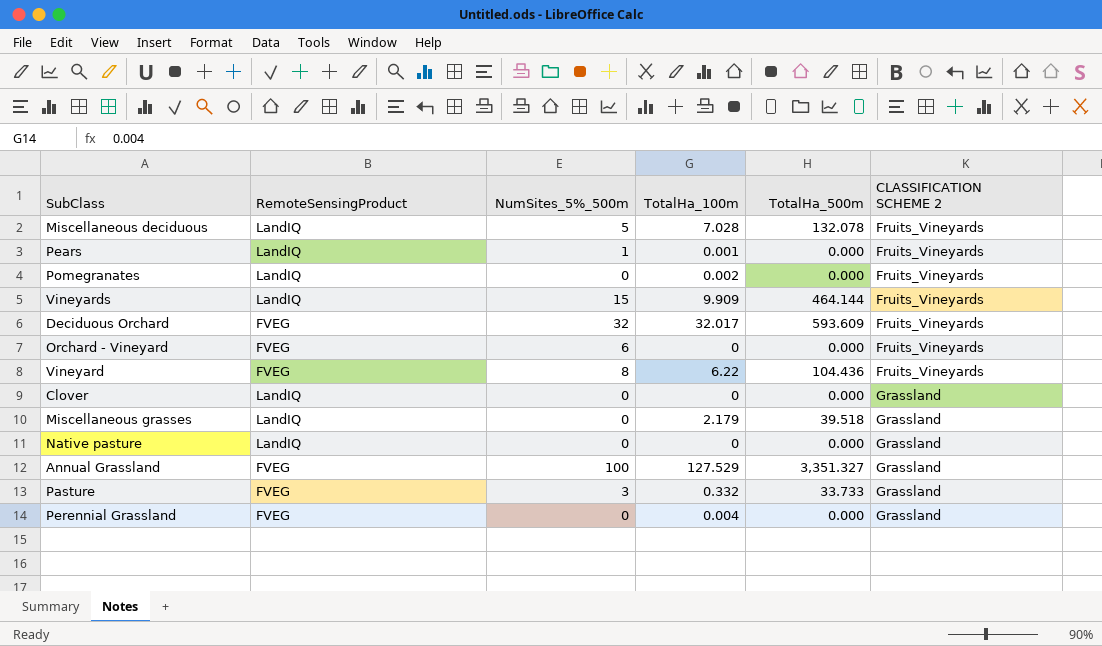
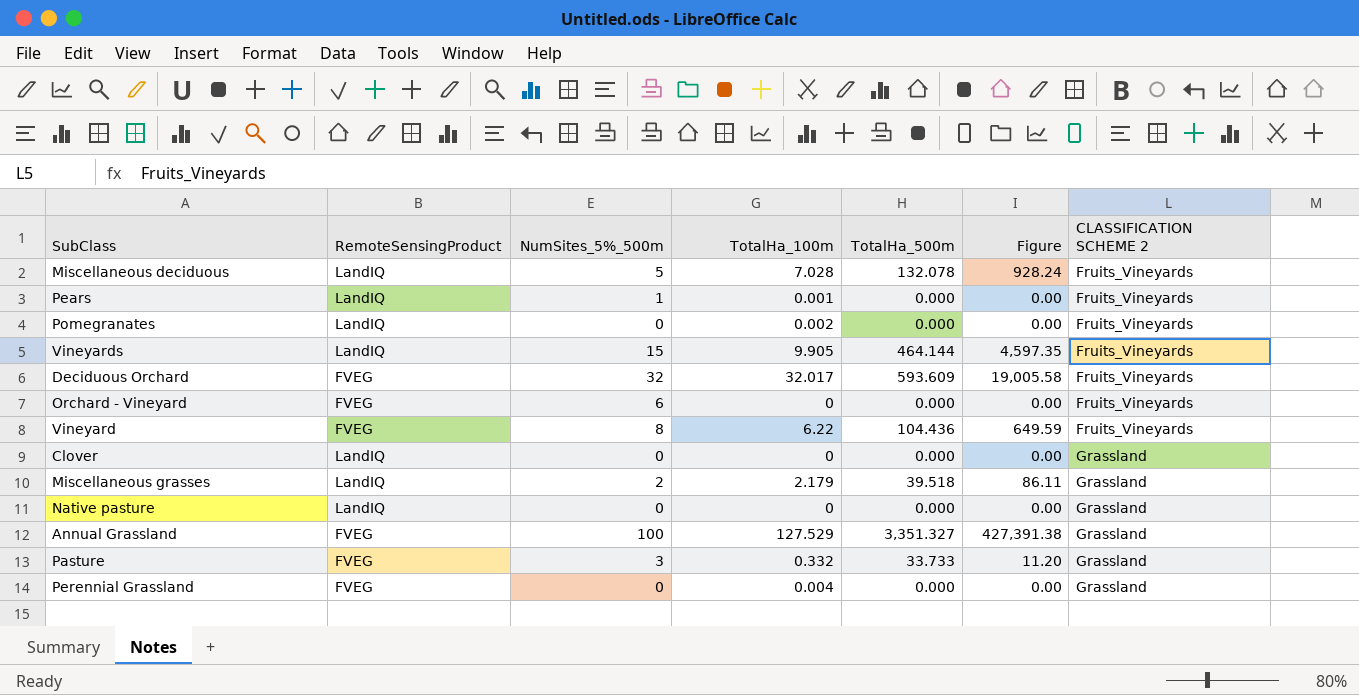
column Figure | formula: none -> [TotalHa_100m] * [TotalHa_500m]
Vineyards | TotalHa_100m: 9.909 -> 9.905
Miscellaneous grasses | NumSites_5%_500m: 0 -> 2

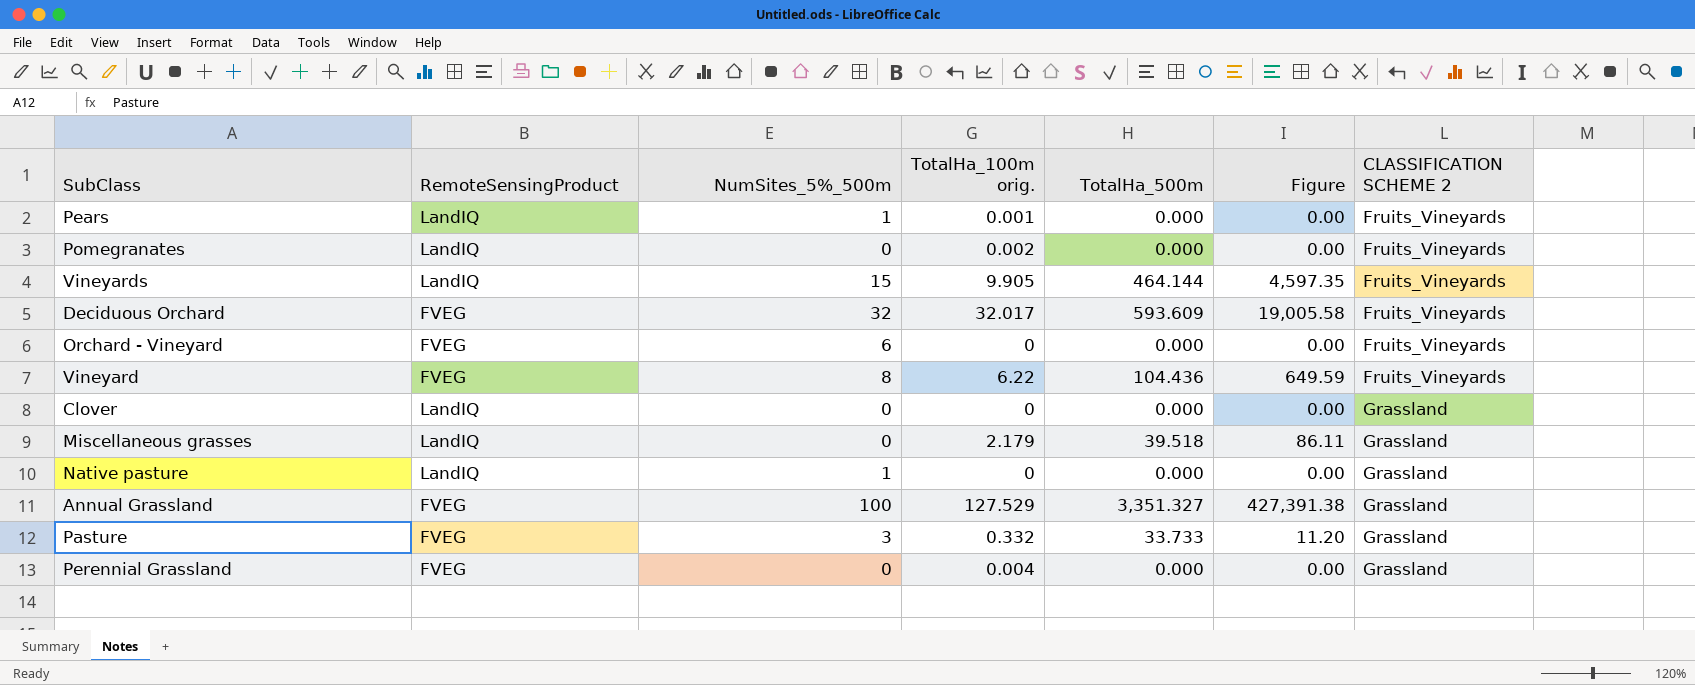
column name: TotalHa_100m -> TotalHa_100m orig.
row Miscellaneous deciduous: LandIQ | 5 | 7.028 | 132.078 | 928.24 | Fruits_Vineyards -> none
Miscellaneous grasses | NumSites_5%_500m: 2 -> 0
Native pasture | NumSites_5%_500m: 0 -> 1

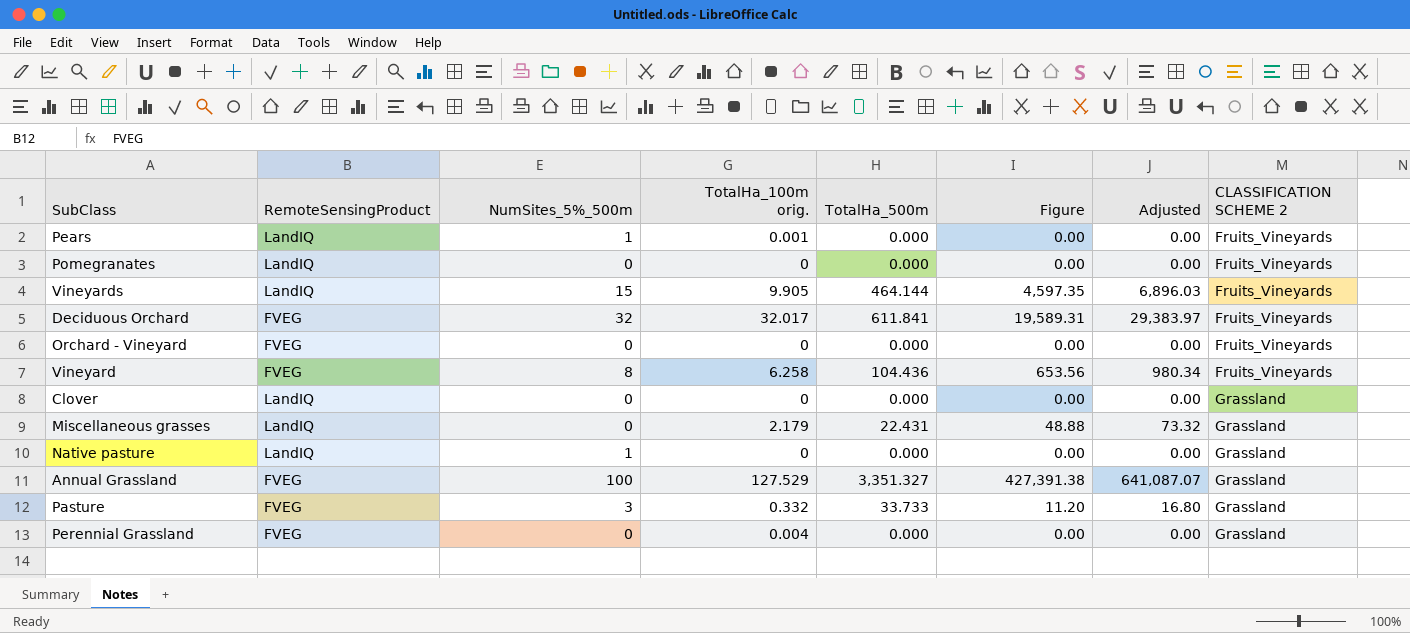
column Adjusted | formula: none -> [Figure] * 1.5
Pomegranates | TotalHa_100m orig.: 0.002 -> 0
Deciduous Orchard | TotalHa_500m: 593.609 -> 611.841
Deciduous Orchard | Figure: 19,005.58 -> 19,589.31
Orchard - Vineyard | NumSites_5%_500m: 6 -> 0
Vineyard | TotalHa_100m orig.: 6.22 -> 6.258
Vineyard | Figure: 649.59 -> 653.56
Miscellaneous grasses | TotalHa_500m: 39.518 -> 22.431
Miscellaneous grasses | Figure: 86.11 -> 48.88

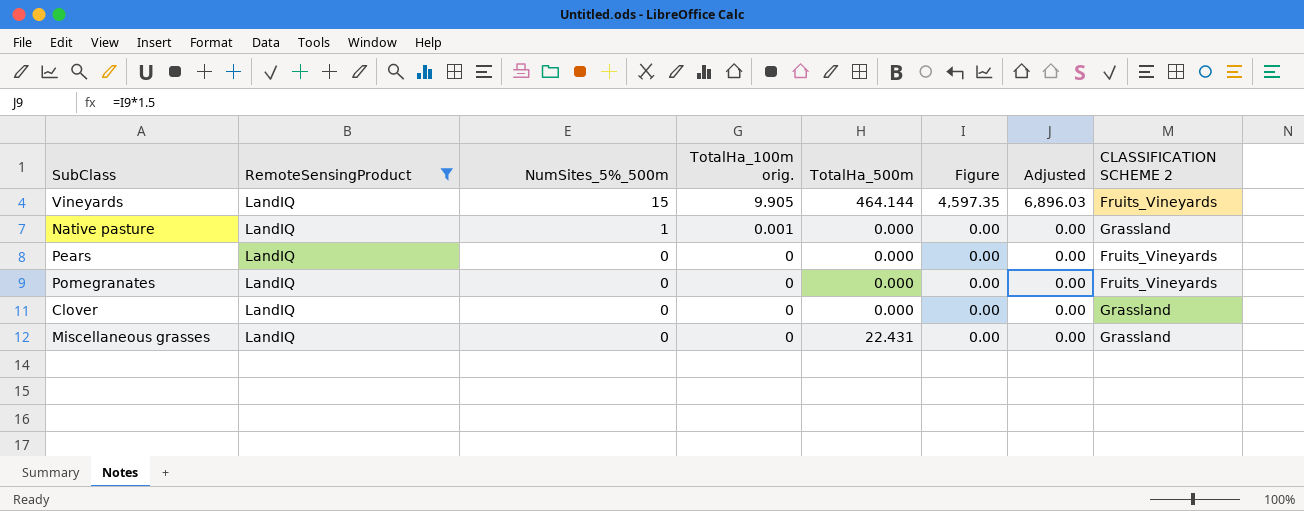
filter: none -> RemoteSensingProduct = LandIQ
row order: CLASSIFICATION SCHEME 2 ascending -> NumSites_5%_500m descending
Native pasture | TotalHa_100m orig.: 0 -> 0.001
Pears | NumSites_5%_500m: 1 -> 0
Pears | TotalHa_100m orig.: 0.001 -> 0
Miscellaneous grasses | TotalHa_100m orig.: 2.179 -> 0
Miscellaneous grasses | Figure: 48.88 -> 0.00
Miscellaneous grasses | Adjusted: 73.32 -> 0.00

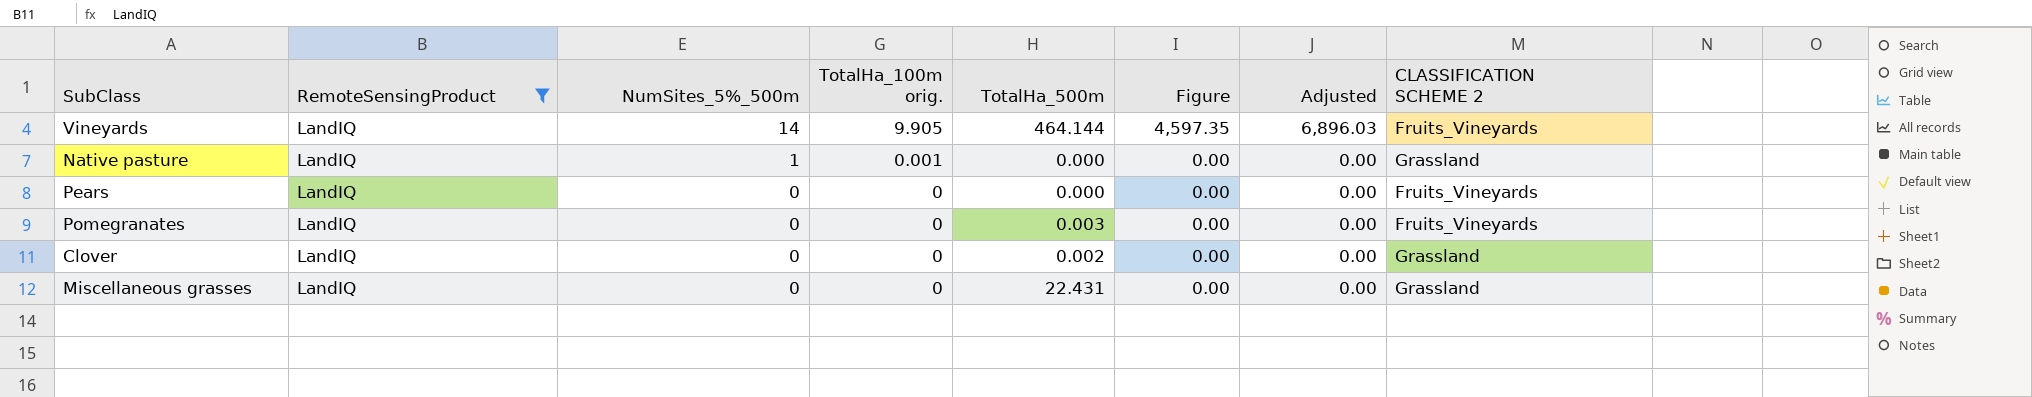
Vineyards | NumSites_5%_500m: 15 -> 14
Pomegranates | TotalHa_500m: 0.000 -> 0.003
Clover | TotalHa_500m: 0.000 -> 0.002

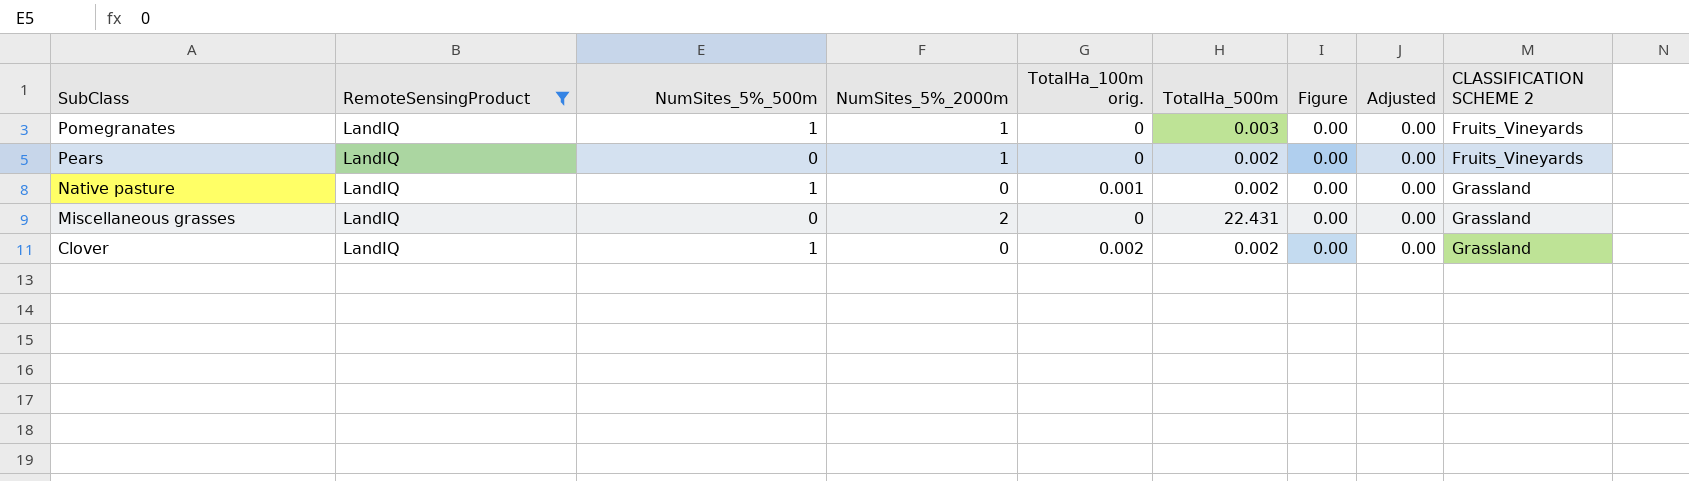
row order: NumSites_5%_500m descending -> SubClass descending
column NumSites_5%_2000m | position: none -> 4
row Vineyards: LandIQ | 14 | 9.905 | 464.144 | 4,597.35 | 6,896.03 | Fruits_Vineyards -> none
Pomegranates | NumSites_5%_500m: 0 -> 1
Pears | TotalHa_500m: 0.000 -> 0.002
Native pasture | TotalHa_500m: 0.000 -> 0.002
Clover | NumSites_5%_500m: 0 -> 1
Clover | TotalHa_100m orig.: 0 -> 0.002

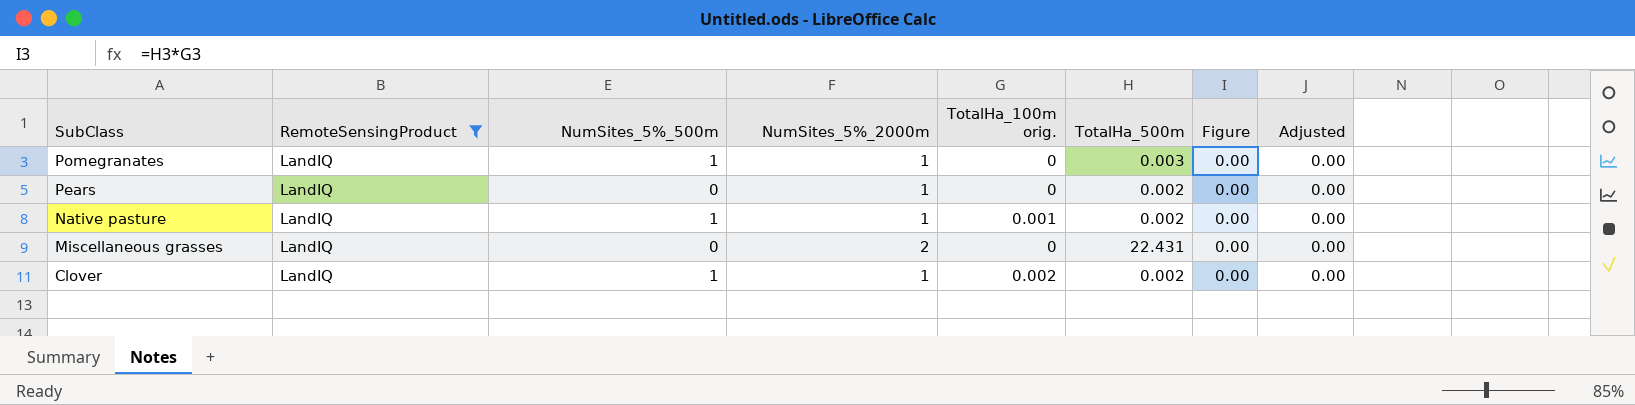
column CLASSIFICATION SCHEME 2 | position: 9 -> none
Native pasture | NumSites_5%_2000m: 0 -> 1
Clover | NumSites_5%_2000m: 0 -> 1

